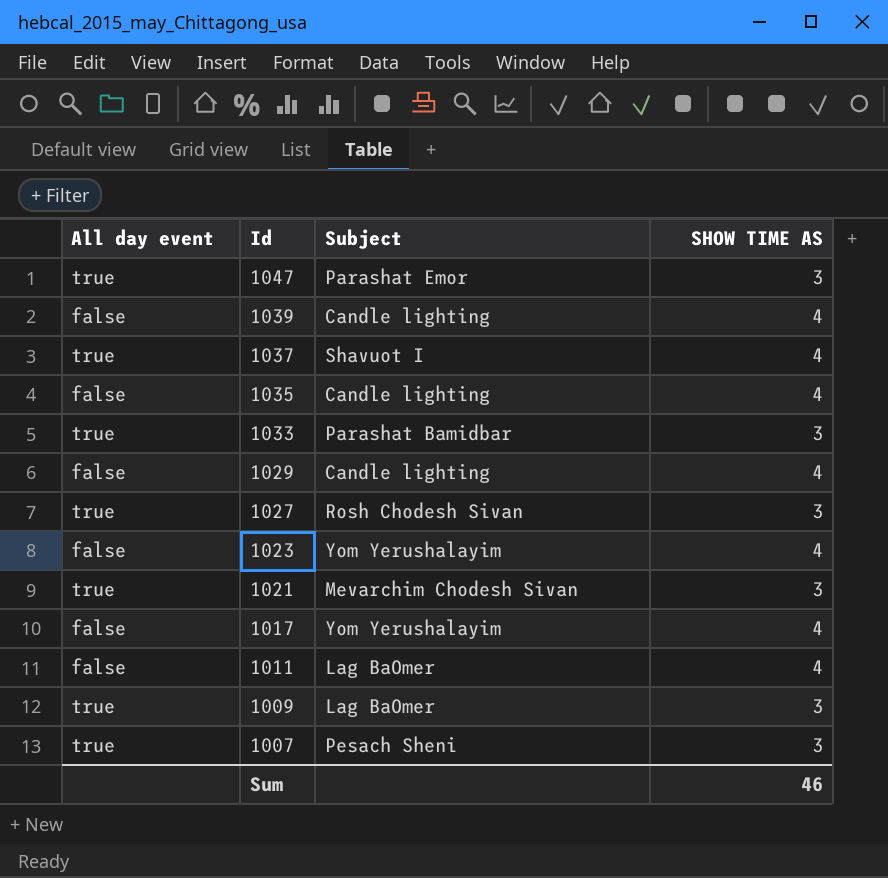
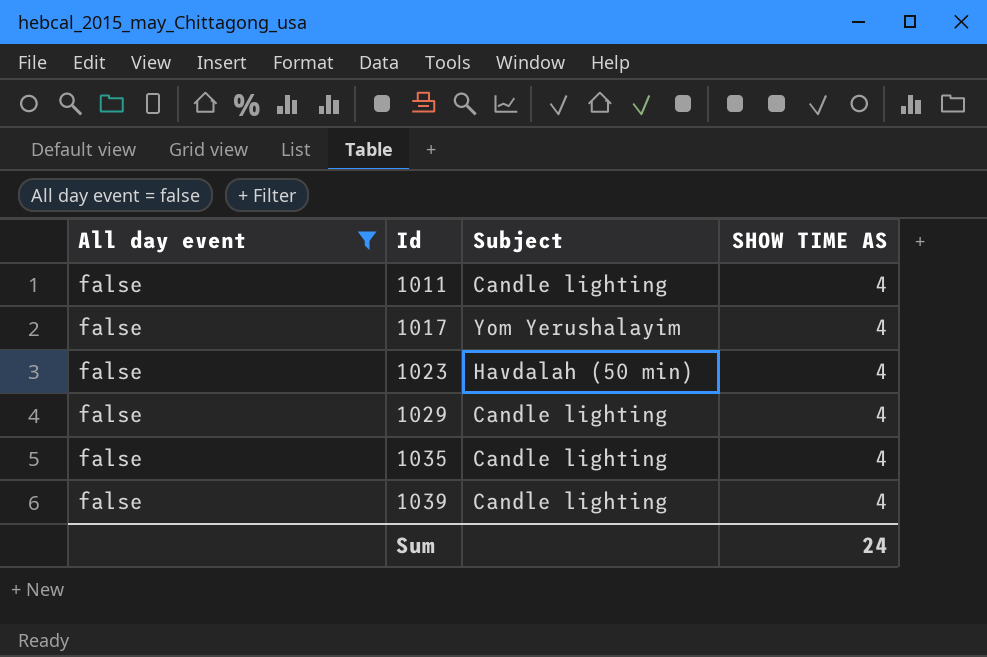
filter: none -> All day event = false
row order: Id descending -> Id ascending
1011 | Subject: Lag BaOmer -> Candle lighting
1023 | Subject: Yom Yerushalayim -> Havdalah (50 min)
Sum | SHOW TIME AS: 46 -> 24

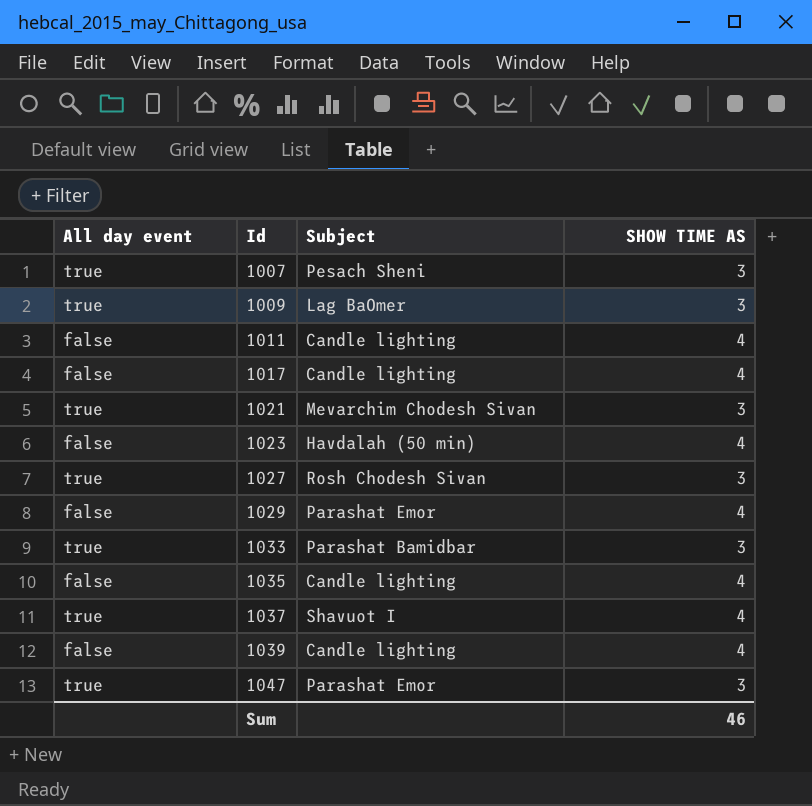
filter: All day event = false -> none
1017 | Subject: Yom Yerushalayim -> Candle lighting
1029 | Subject: Candle lighting -> Parashat Emor
Sum | SHOW TIME AS: 24 -> 46

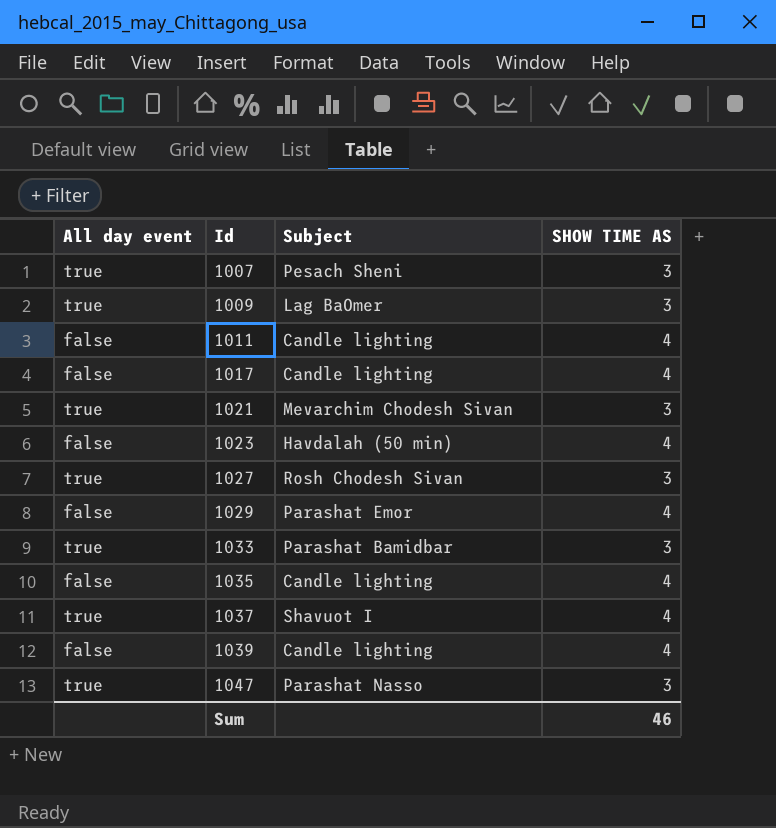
1047 | Subject: Parashat Emor -> Parashat Nasso

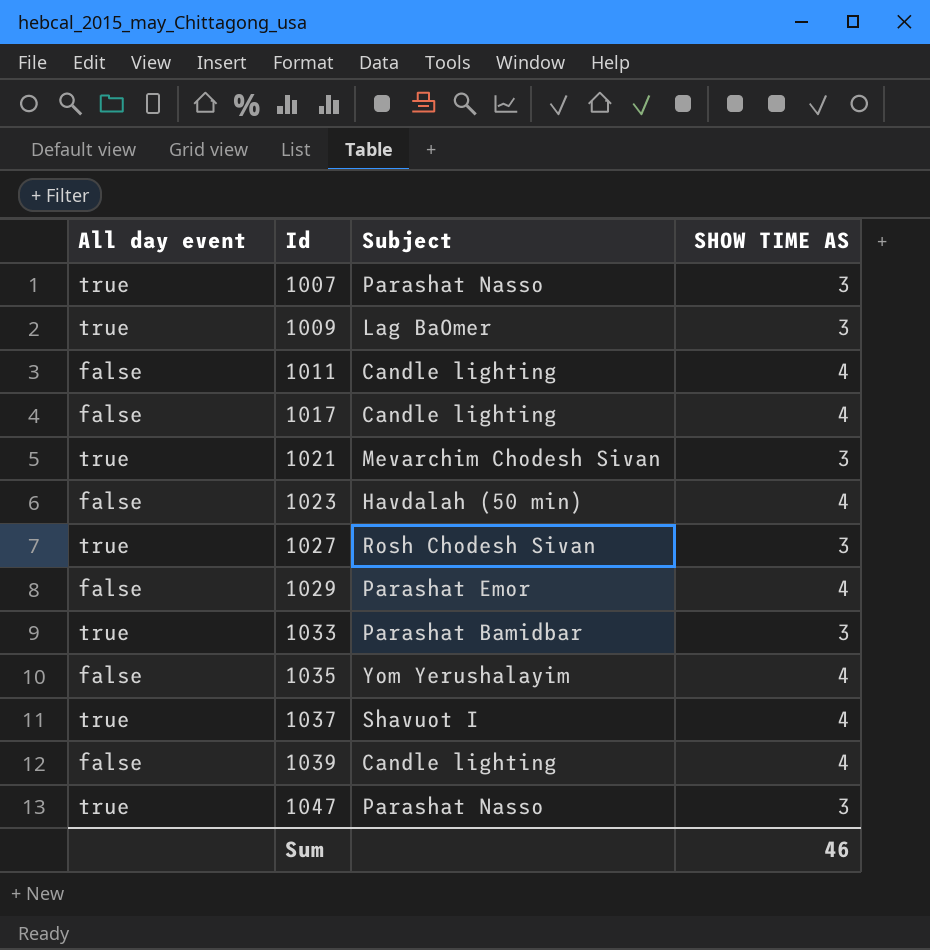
1007 | Subject: Pesach Sheni -> Parashat Nasso
1035 | Subject: Candle lighting -> Yom Yerushalayim

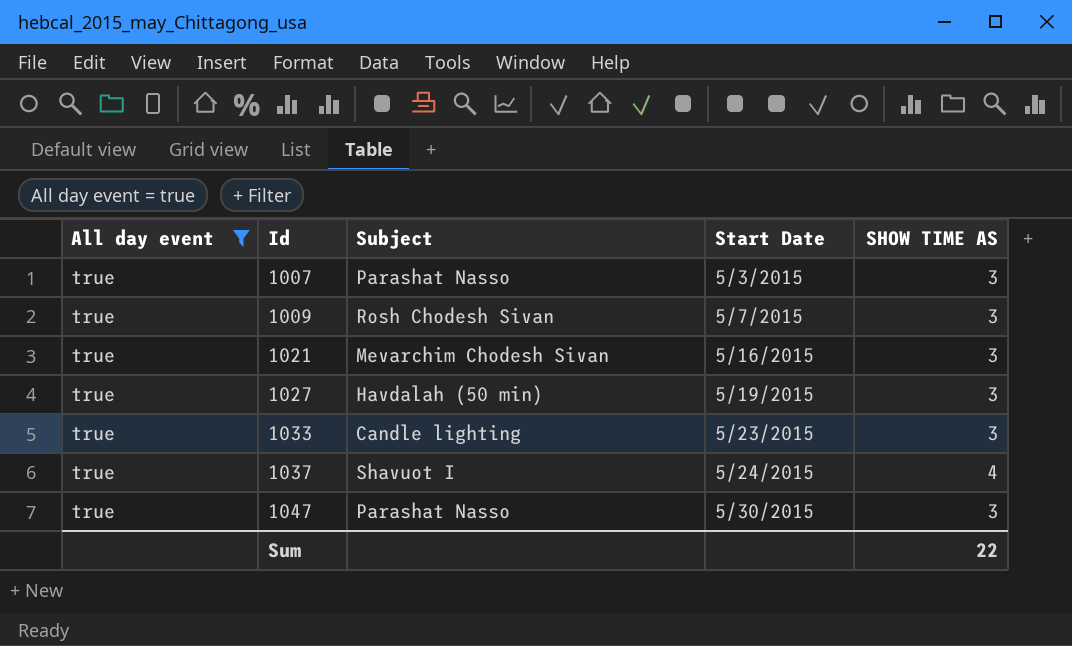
filter: none -> All day event = true
column Start Date | position: none -> 4
1009 | Subject: Lag BaOmer -> Rosh Chodesh Sivan
1027 | Subject: Rosh Chodesh Sivan -> Havdalah (50 min)
1033 | Subject: Parashat Bamidbar -> Candle lighting
Sum | SHOW TIME AS: 46 -> 22

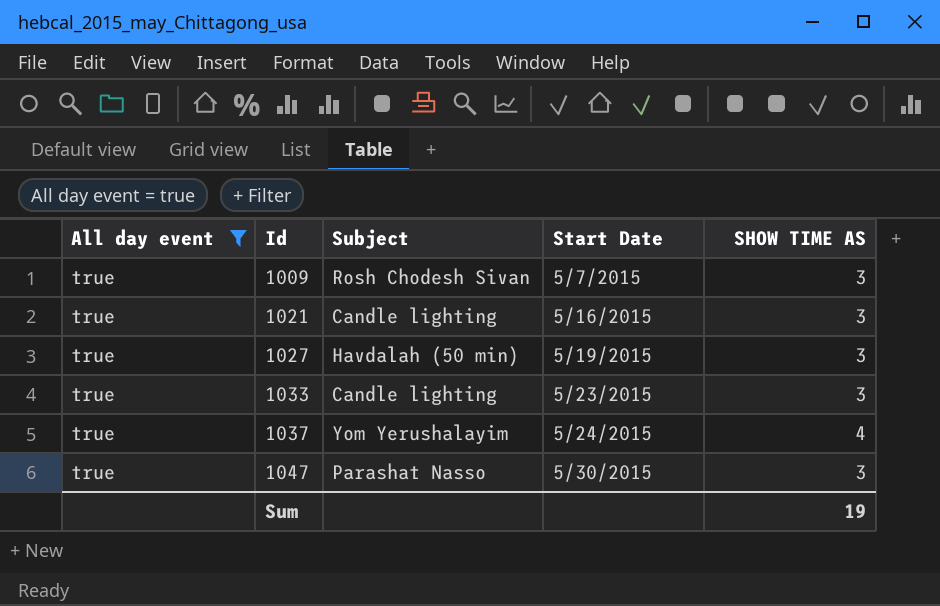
row 1007: true | Parashat Nasso | 5/3/2015 | 3 -> none
1021 | Subject: Mevarchim Chodesh Sivan -> Candle lighting
1037 | Subject: Shavuot I -> Yom Yerushalayim
Sum | SHOW TIME AS: 22 -> 19

